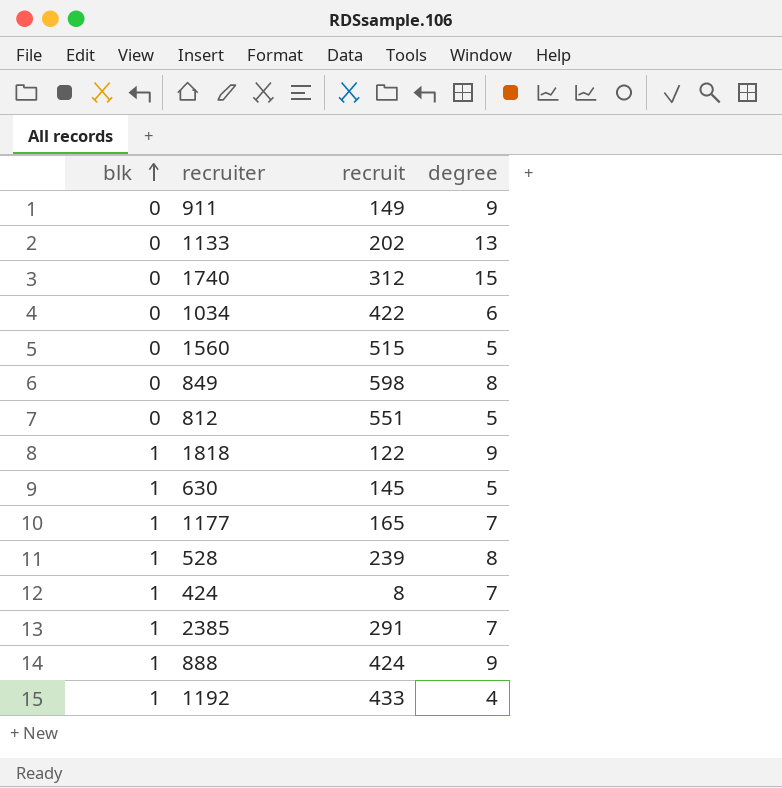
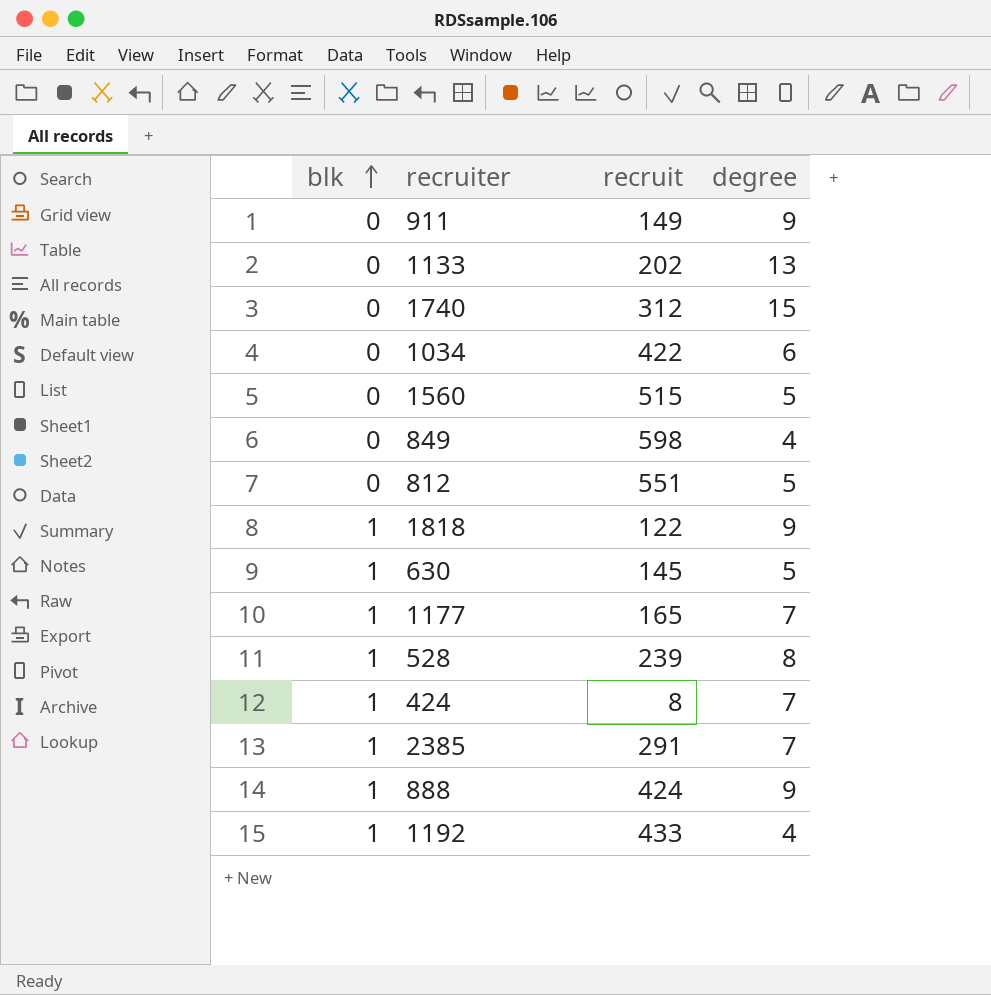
849 | degree: 8 -> 4

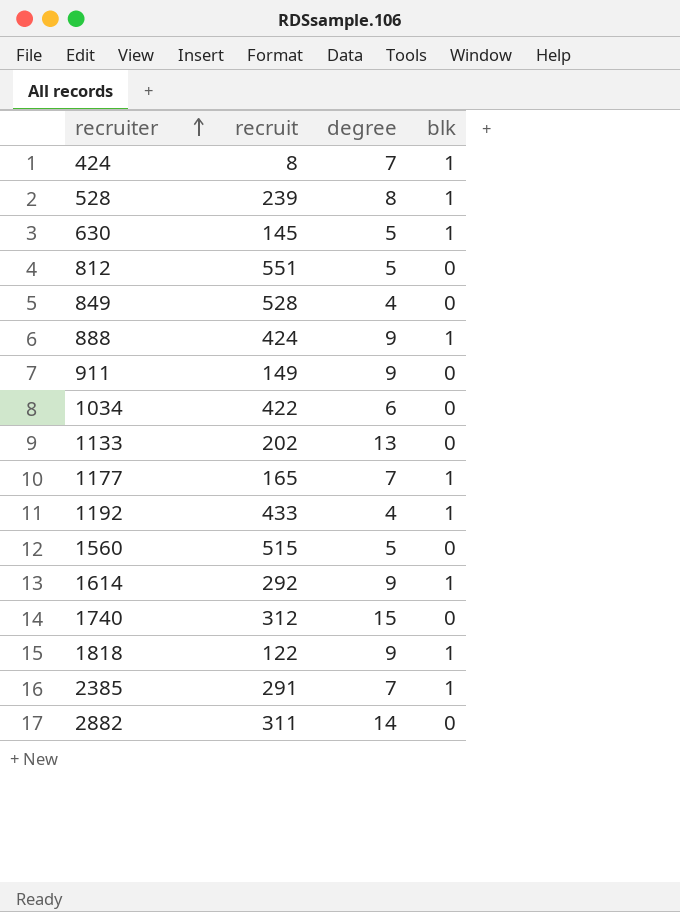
row order: blk ascending -> recruiter ascending
column blk | position: 1 -> 4
849 | recruit: 598 -> 528
row 1614: none -> 292 | 9 | 1
row 2882: none -> 311 | 14 | 0

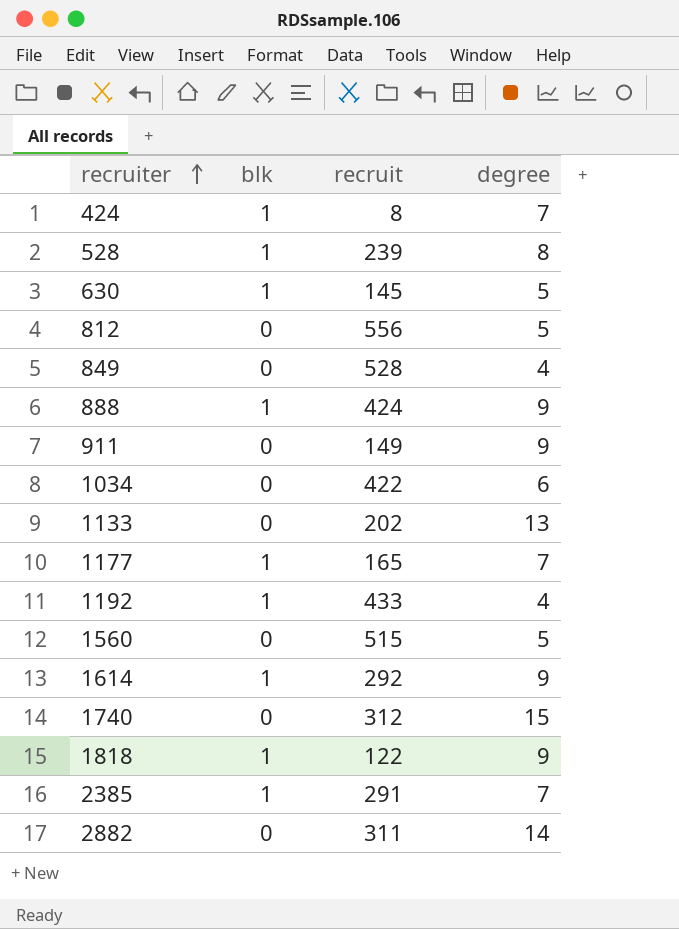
column blk | position: 4 -> 2
812 | recruit: 551 -> 556

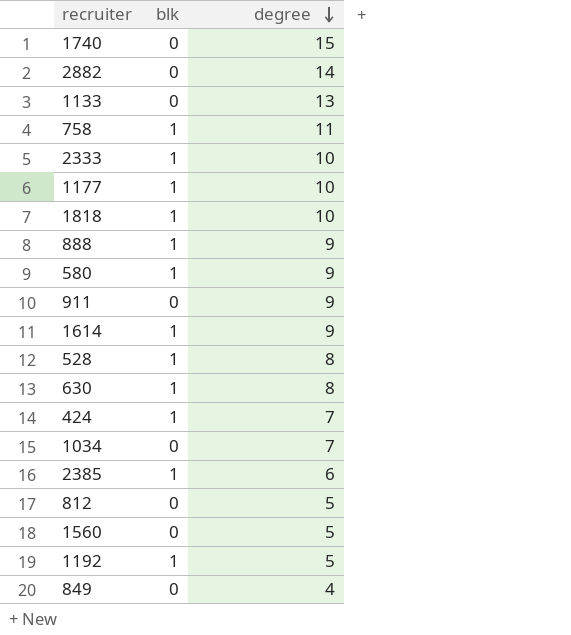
row order: recruiter ascending -> degree descending
column recruit | position: 3 -> none
row 758: none -> 1 | 11
row 2333: none -> 1 | 10
1177 | degree: 7 -> 10
1818 | degree: 9 -> 10
row 580: none -> 1 | 9
630 | degree: 5 -> 8
1034 | degree: 6 -> 7
2385 | degree: 7 -> 6
1192 | degree: 4 -> 5

